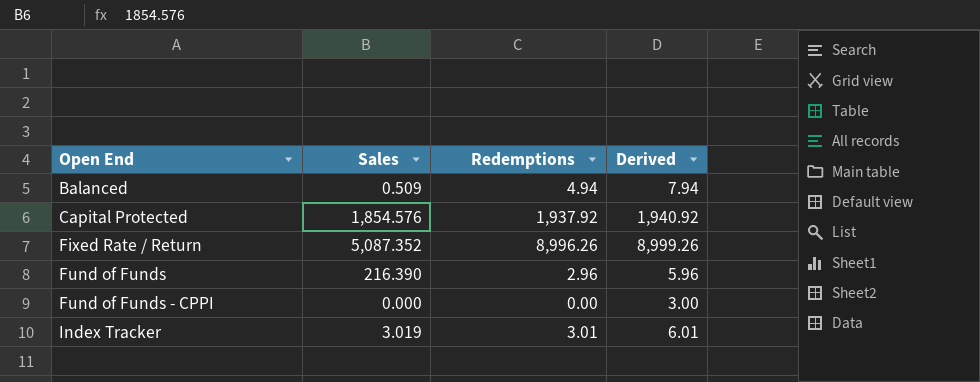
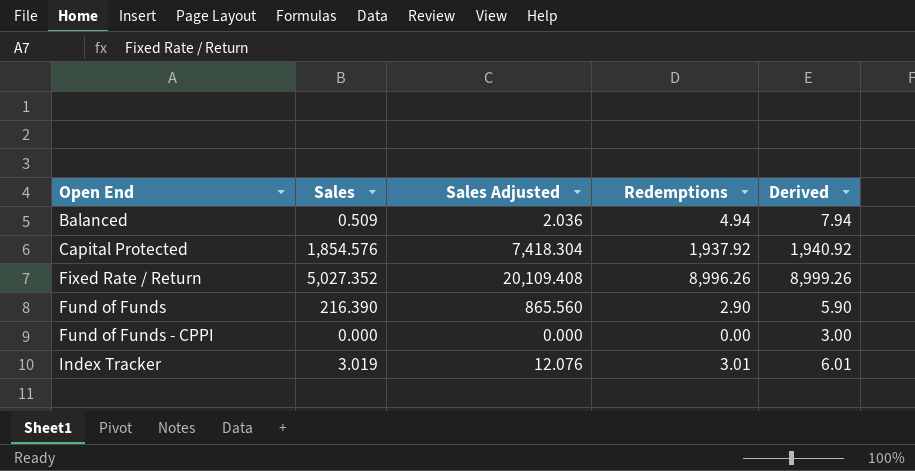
column Sales Adjusted | formula: none -> [Sales] * 4
Fixed Rate / Return | Sales: 5,087.352 -> 5,027.352
Fund of Funds | Redemptions: 2.96 -> 2.90
Fund of Funds | Derived: 5.96 -> 5.90

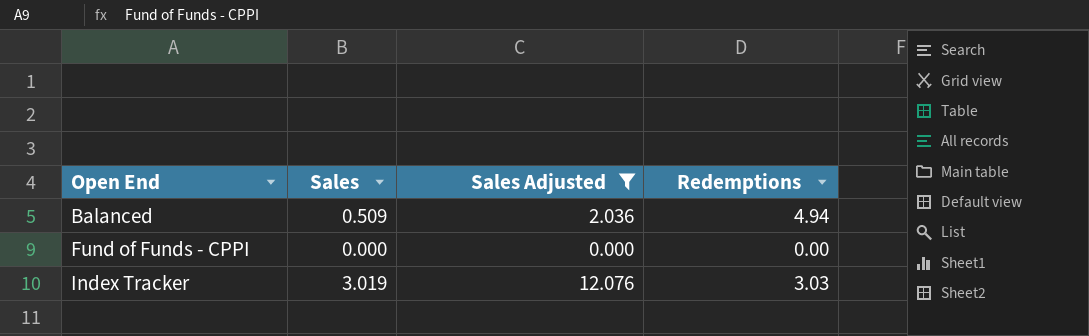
filter: none -> Sales Adjusted <= 12.076
column Derived | formula: [Redemptions] + 3 -> none
Index Tracker | Redemptions: 3.01 -> 3.03

